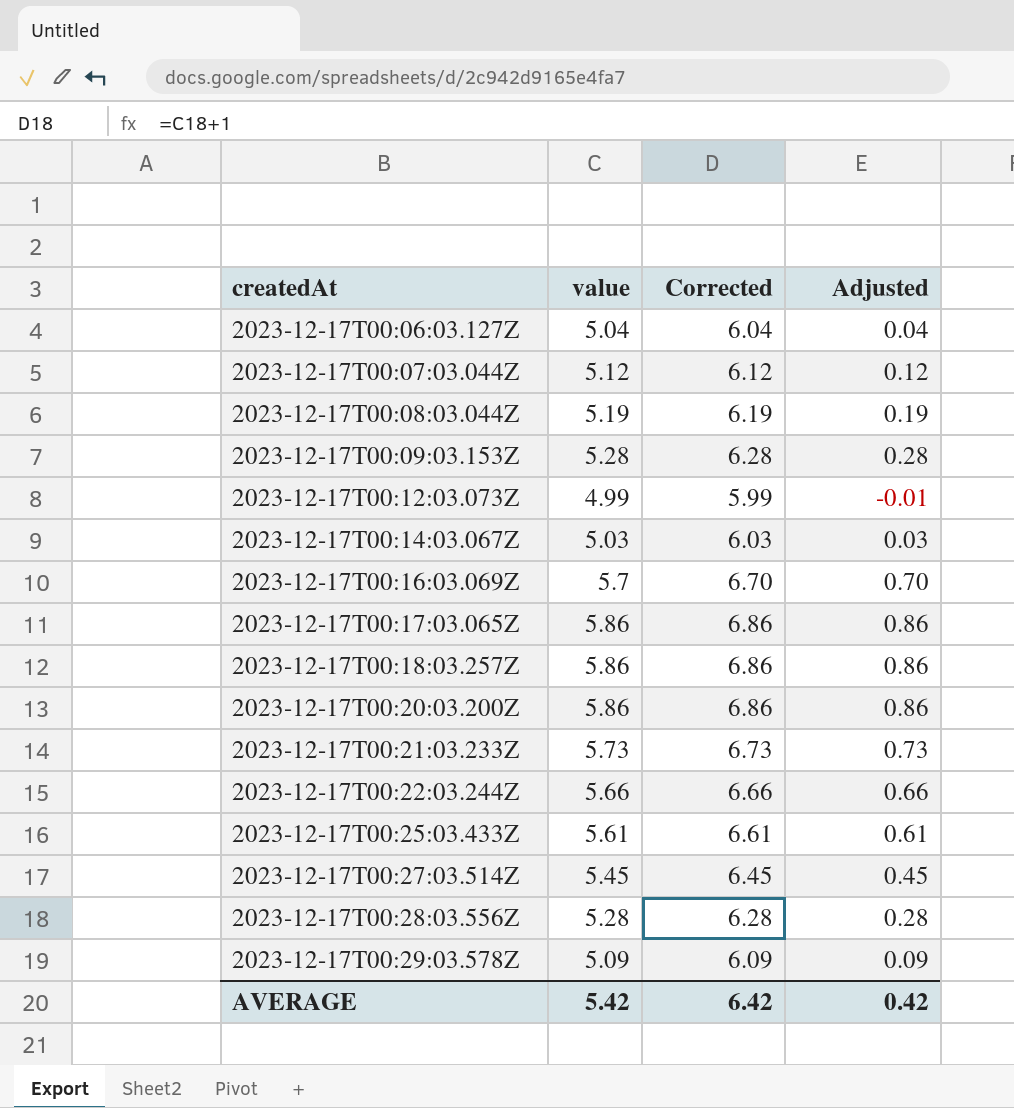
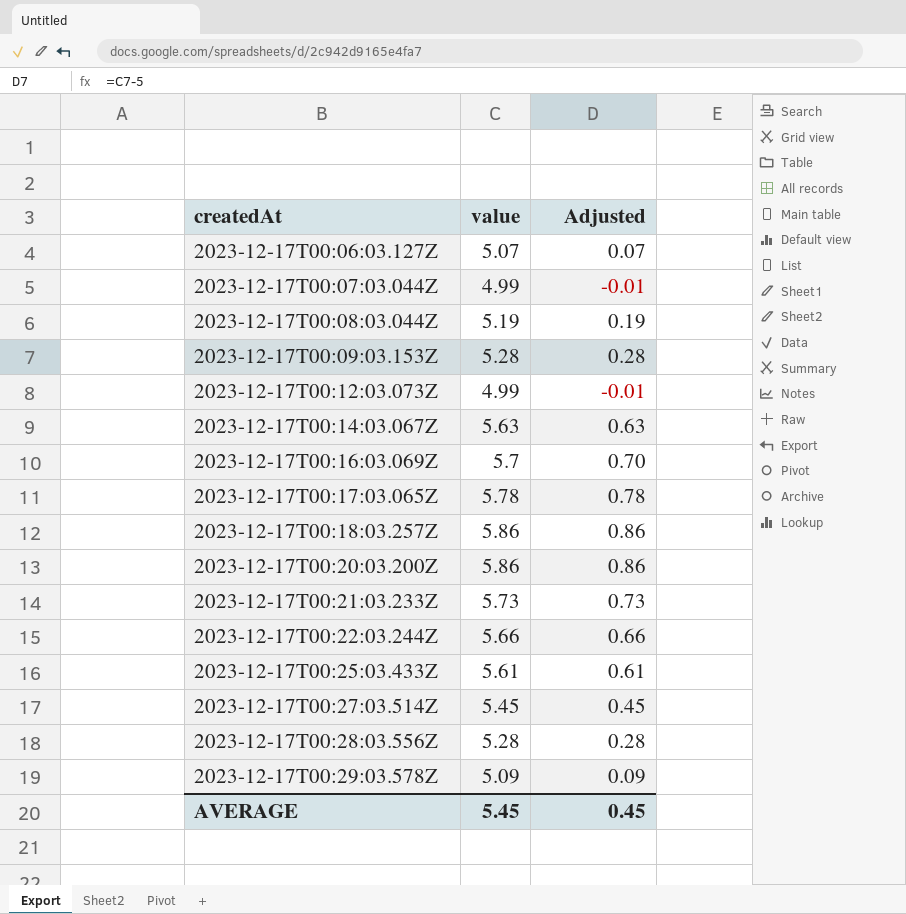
column Corrected | formula: [value] + 1 -> none
2023-12-17T00:06:03.127Z | value: 5.04 -> 5.07
2023-12-17T00:06:03.127Z | Adjusted: 0.04 -> 0.07
2023-12-17T00:07:03.044Z | value: 5.12 -> 4.99
2023-12-17T00:07:03.044Z | Adjusted: 0.12 -> -0.01
2023-12-17T00:14:03.067Z | value: 5.03 -> 5.63
2023-12-17T00:14:03.067Z | Adjusted: 0.03 -> 0.63
2023-12-17T00:17:03.065Z | value: 5.86 -> 5.78
2023-12-17T00:17:03.065Z | Adjusted: 0.86 -> 0.78
AVERAGE | value: 5.42 -> 5.45
AVERAGE | Adjusted: 0.42 -> 0.45

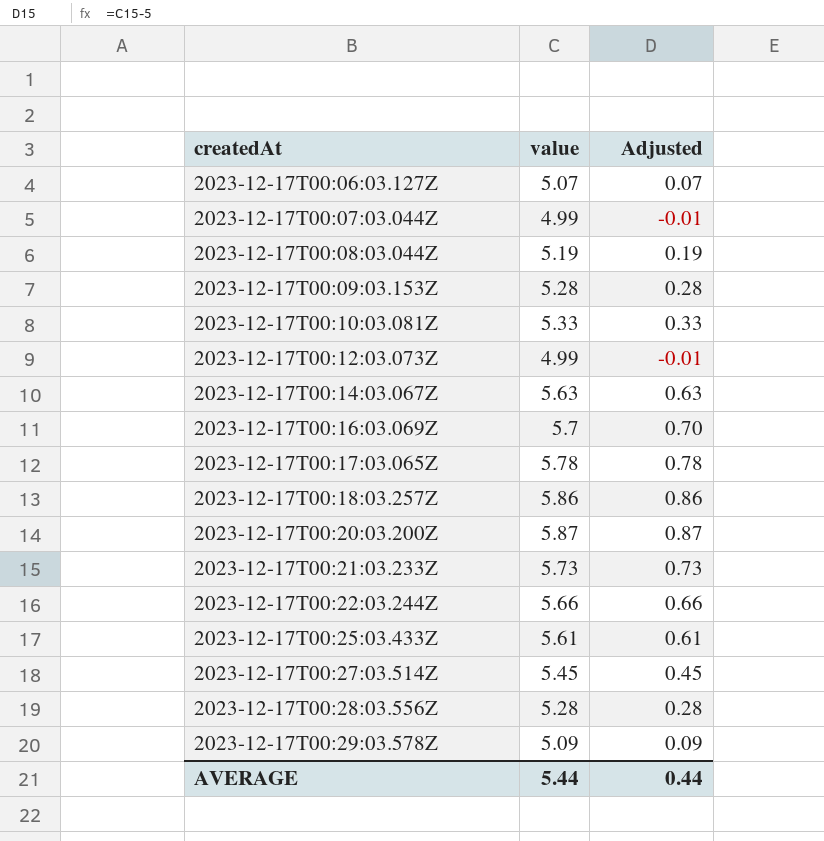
row 2023-12-17T00:10:03.081Z: none -> 5.33 | 0.33
2023-12-17T00:20:03.200Z | value: 5.86 -> 5.87
2023-12-17T00:20:03.200Z | Adjusted: 0.86 -> 0.87
AVERAGE | value: 5.45 -> 5.44
AVERAGE | Adjusted: 0.45 -> 0.44

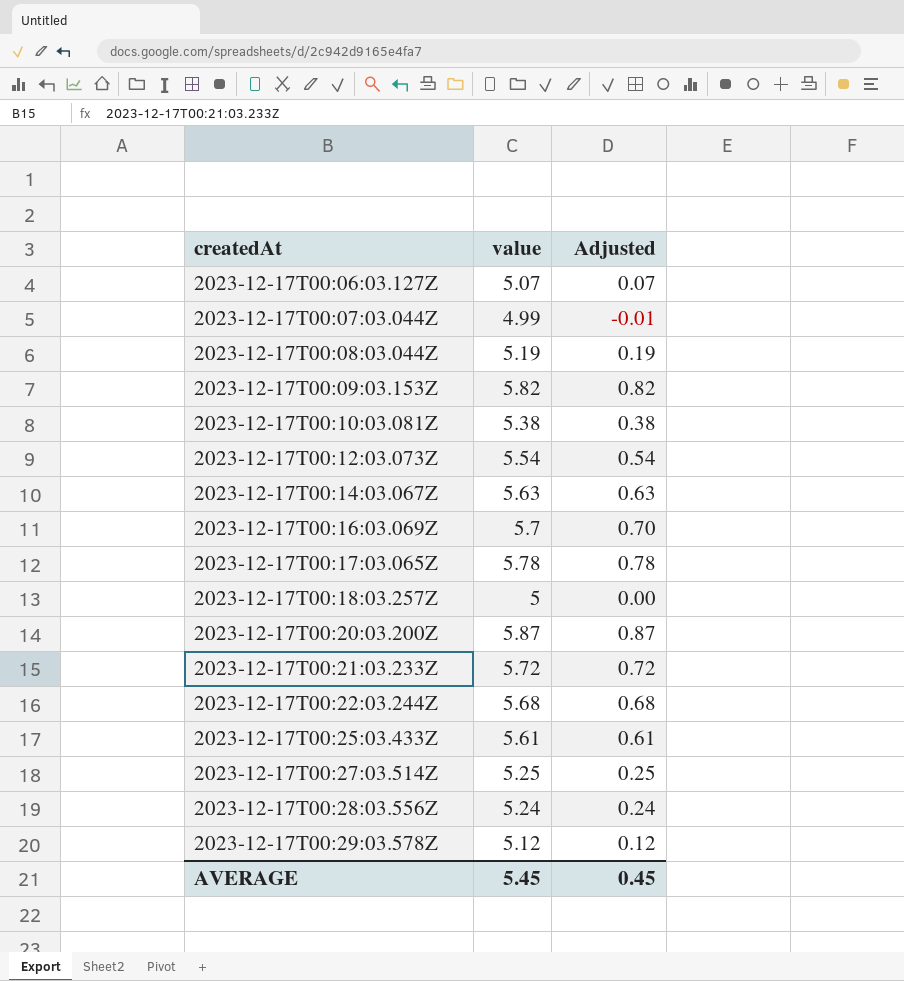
2023-12-17T00:09:03.153Z | value: 5.28 -> 5.82
2023-12-17T00:09:03.153Z | Adjusted: 0.28 -> 0.82
2023-12-17T00:10:03.081Z | value: 5.33 -> 5.38
2023-12-17T00:10:03.081Z | Adjusted: 0.33 -> 0.38
2023-12-17T00:12:03.073Z | value: 4.99 -> 5.54
2023-12-17T00:12:03.073Z | Adjusted: -0.01 -> 0.54
2023-12-17T00:18:03.257Z | value: 5.86 -> 5
2023-12-17T00:18:03.257Z | Adjusted: 0.86 -> 0.00
2023-12-17T00:21:03.233Z | value: 5.73 -> 5.72
2023-12-17T00:21:03.233Z | Adjusted: 0.73 -> 0.72
2023-12-17T00:22:03.244Z | value: 5.66 -> 5.68
2023-12-17T00:22:03.244Z | Adjusted: 0.66 -> 0.68
2023-12-17T00:27:03.514Z | value: 5.45 -> 5.25
2023-12-17T00:27:03.514Z | Adjusted: 0.45 -> 0.25
2023-12-17T00:28:03.556Z | value: 5.28 -> 5.24
2023-12-17T00:28:03.556Z | Adjusted: 0.28 -> 0.24
2023-12-17T00:29:03.578Z | value: 5.09 -> 5.12
2023-12-17T00:29:03.578Z | Adjusted: 0.09 -> 0.12
AVERAGE | value: 5.44 -> 5.45
AVERAGE | Adjusted: 0.44 -> 0.45

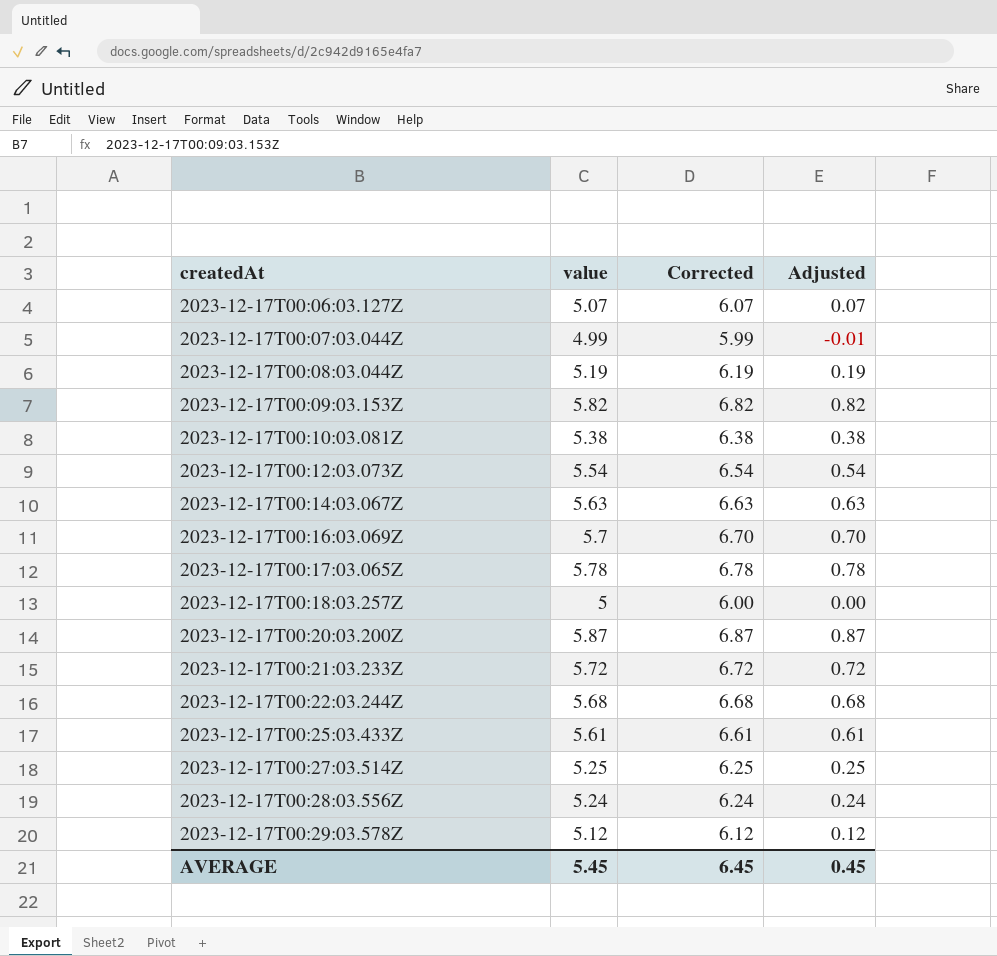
column Corrected | formula: none -> [value] + 1

